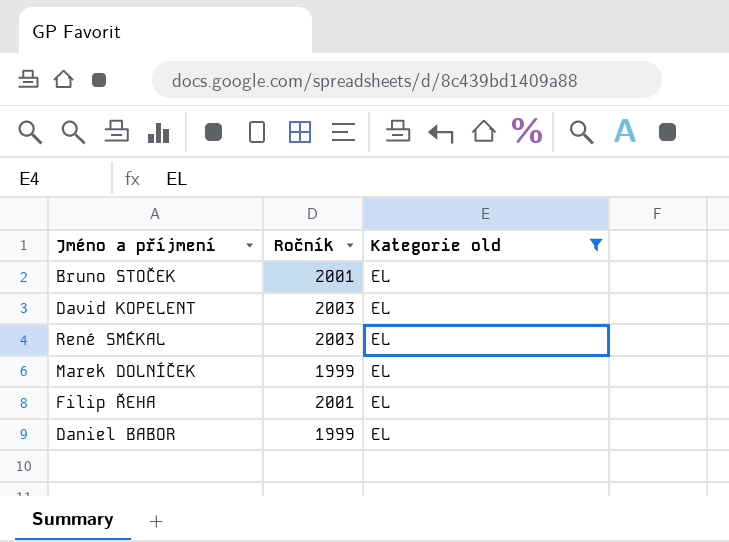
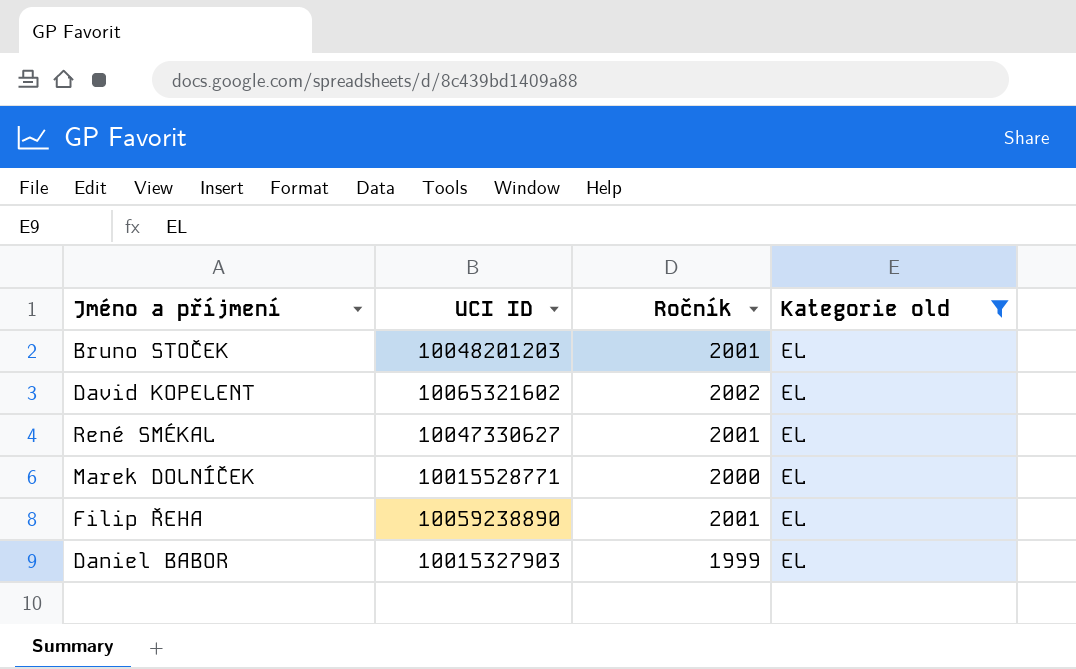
column UCI ID | position: none -> 2
David KOPELENT | Ročník: 2003 -> 2002
René SMÉKAL | Ročník: 2003 -> 2001
Marek DOLNÍČEK | Ročník: 1999 -> 2000

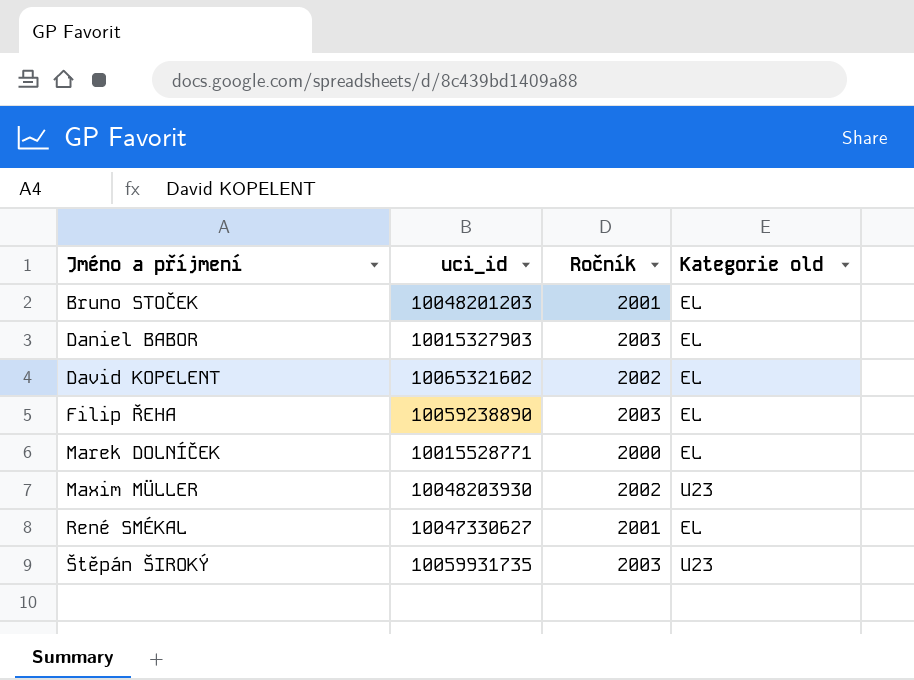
filter: Kategorie old = EL -> none
row order: none -> Jméno a příjmení ascending
column name: UCI ID -> uci_id
Daniel BABOR | Ročník: 1999 -> 2003
Filip ŘEHA | Ročník: 2001 -> 2003

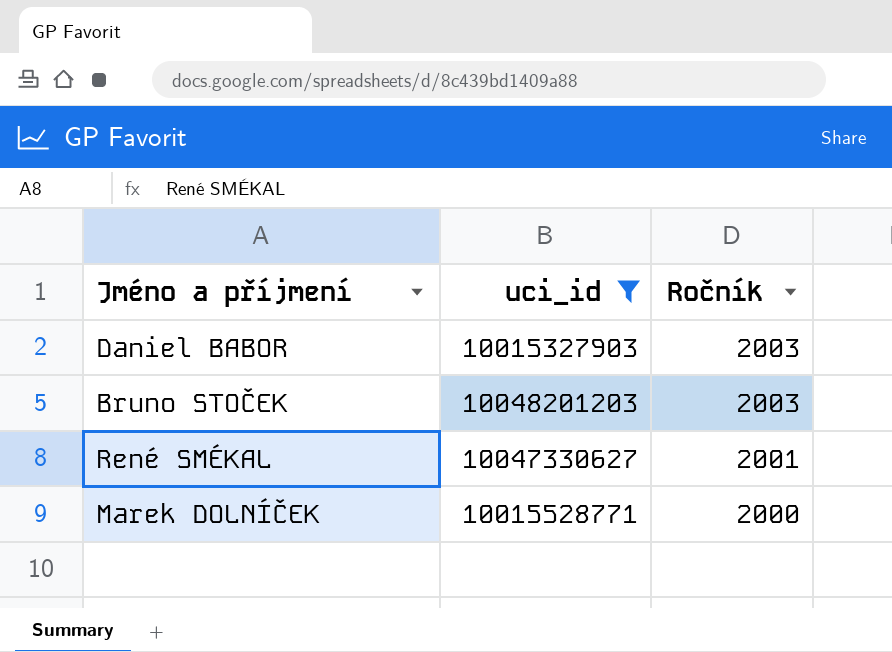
filter: none -> uci_id <= 10048201203
row order: Jméno a příjmení ascending -> Ročník descending
column Kategorie old | position: 4 -> none
Bruno STOČEK | Ročník: 2001 -> 2003

